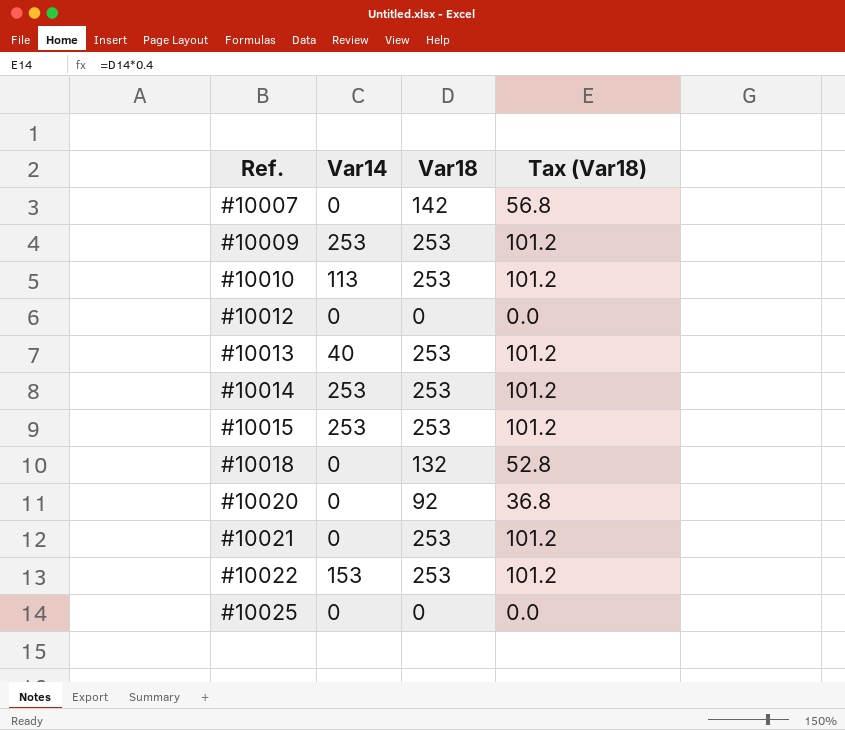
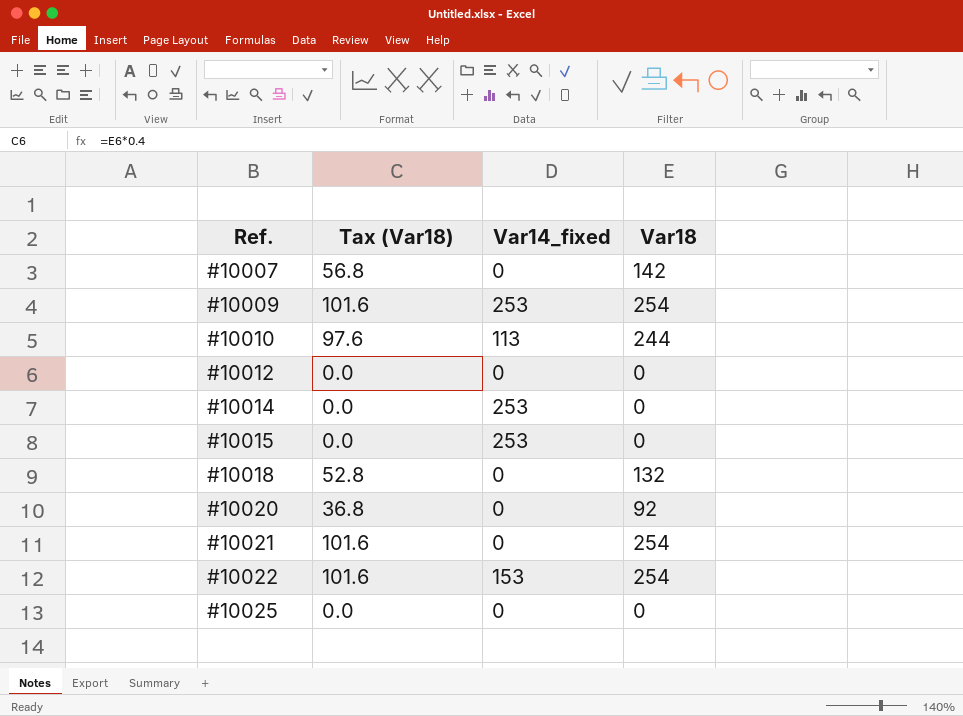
column Tax (Var18) | position: 4 -> 2
column name: Var14 -> Var14_fixed
row #10013: 40 | 253 | 101.2 -> none
#10009 | Tax (Var18): 101.2 -> 101.6
#10009 | Var18: 253 -> 254
#10010 | Tax (Var18): 101.2 -> 97.6
#10010 | Var18: 253 -> 244
#10014 | Tax (Var18): 101.2 -> 0.0
#10014 | Var18: 253 -> 0
#10015 | Tax (Var18): 101.2 -> 0.0
#10015 | Var18: 253 -> 0
#10021 | Tax (Var18): 101.2 -> 101.6
#10021 | Var18: 253 -> 254
#10022 | Tax (Var18): 101.2 -> 101.6
#10022 | Var18: 253 -> 254

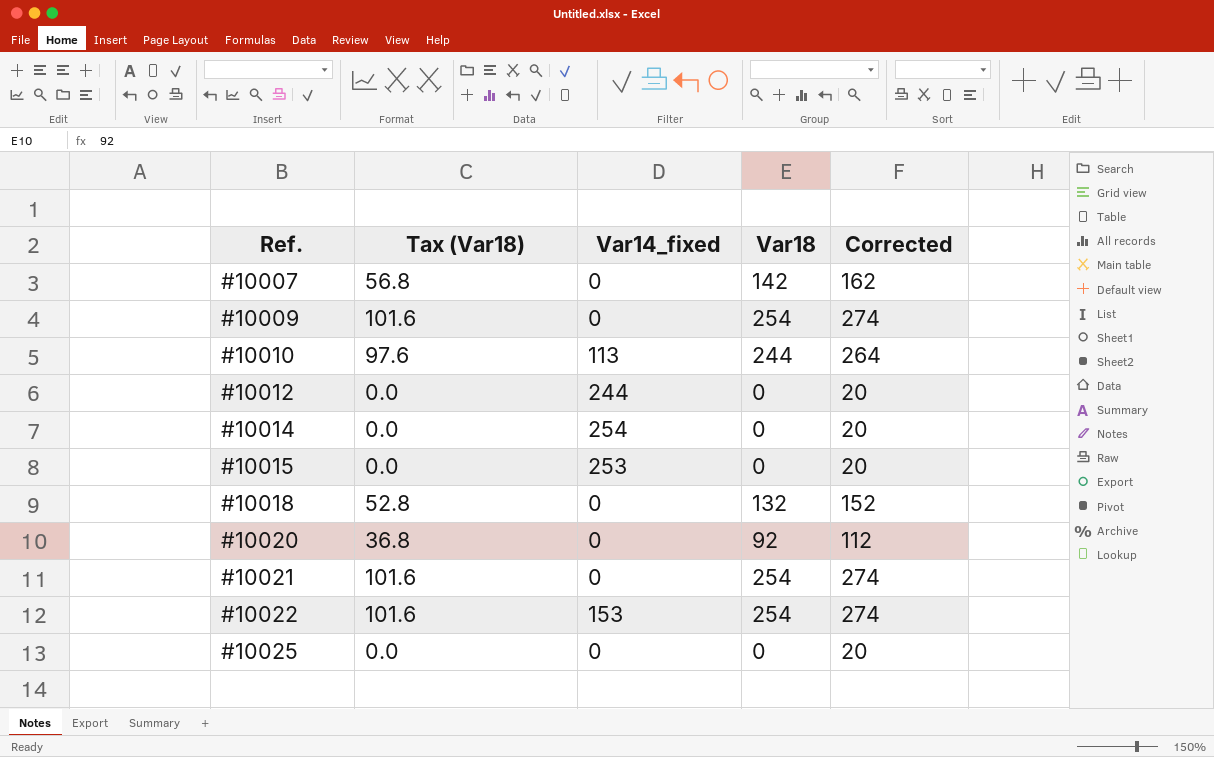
column Corrected | formula: none -> [Var18] + 20
#10009 | Var14_fixed: 253 -> 0
#10012 | Var14_fixed: 0 -> 244
#10014 | Var14_fixed: 253 -> 254

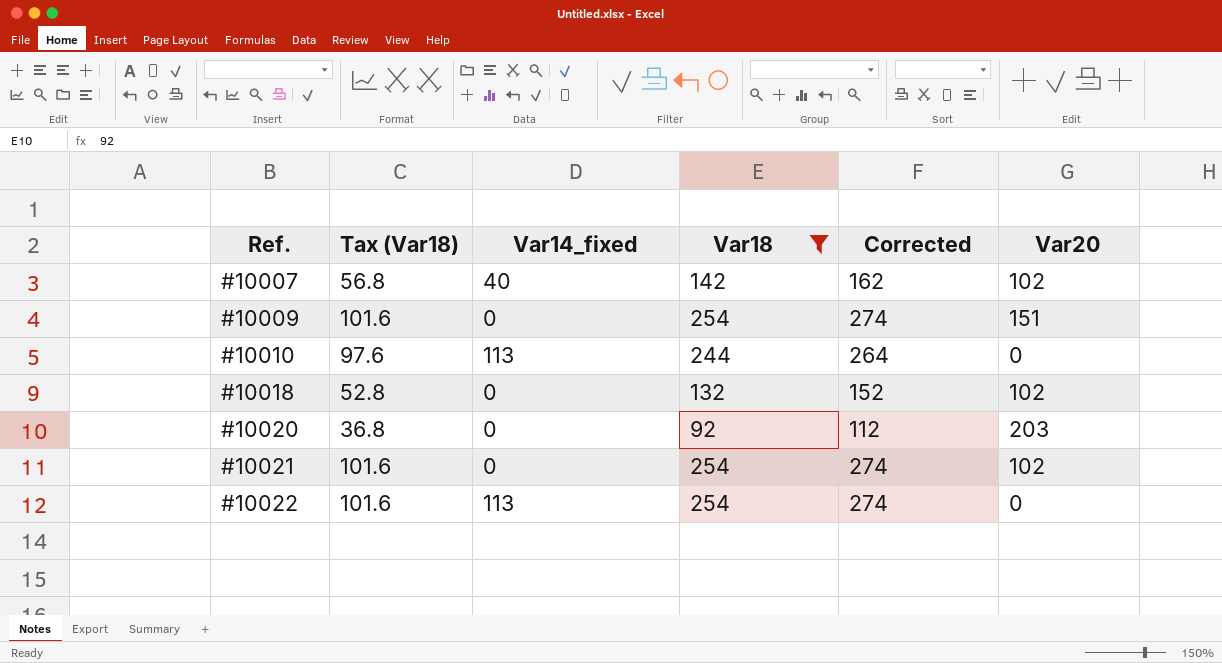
filter: none -> Var18 != 0
column Var20 | position: none -> 6
#10007 | Var14_fixed: 0 -> 40
#10022 | Var14_fixed: 153 -> 113

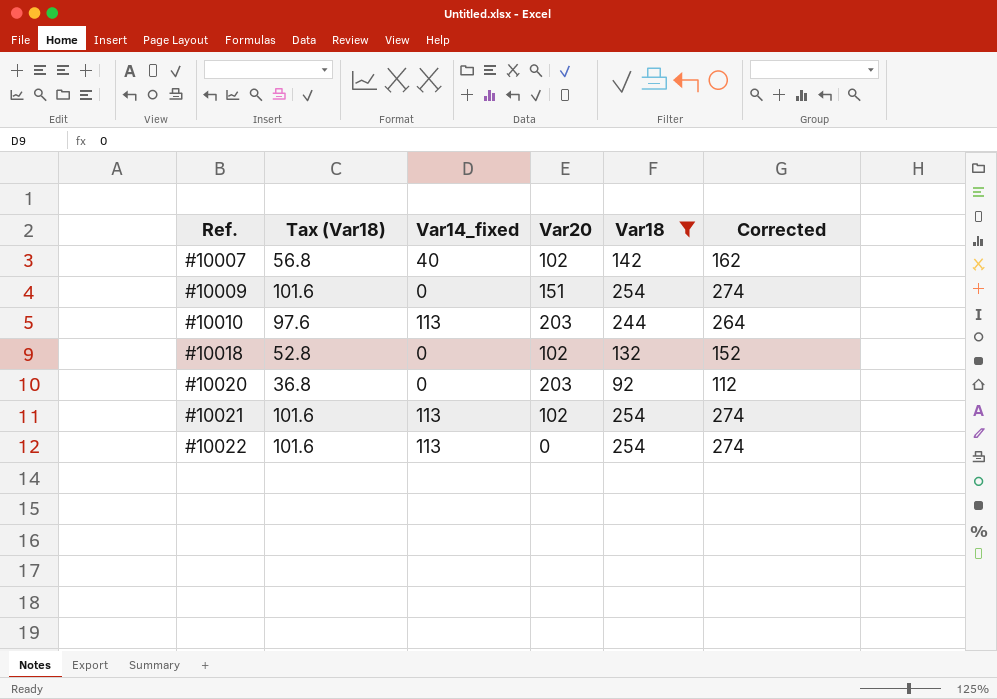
column Var20 | position: 6 -> 4
#10010 | Var20: 0 -> 203
#10021 | Var14_fixed: 0 -> 113

